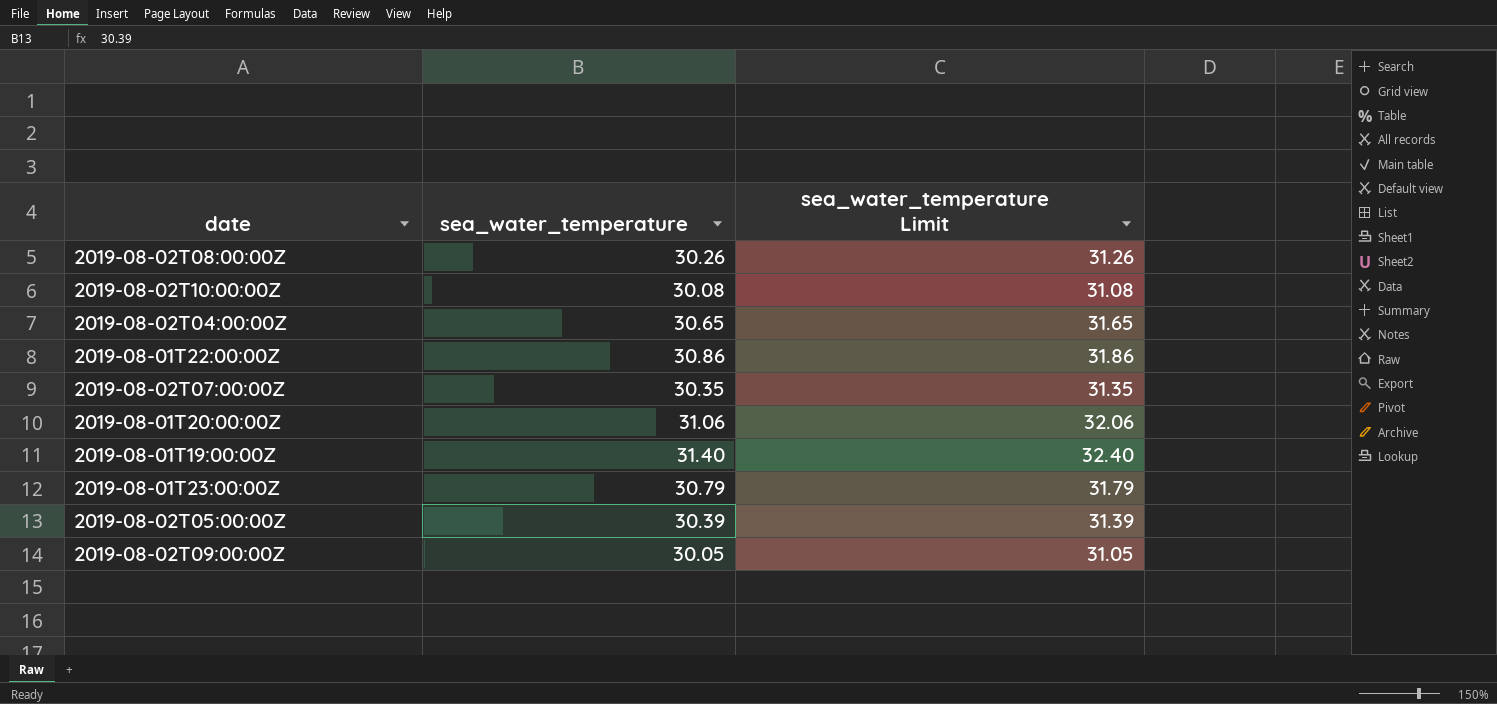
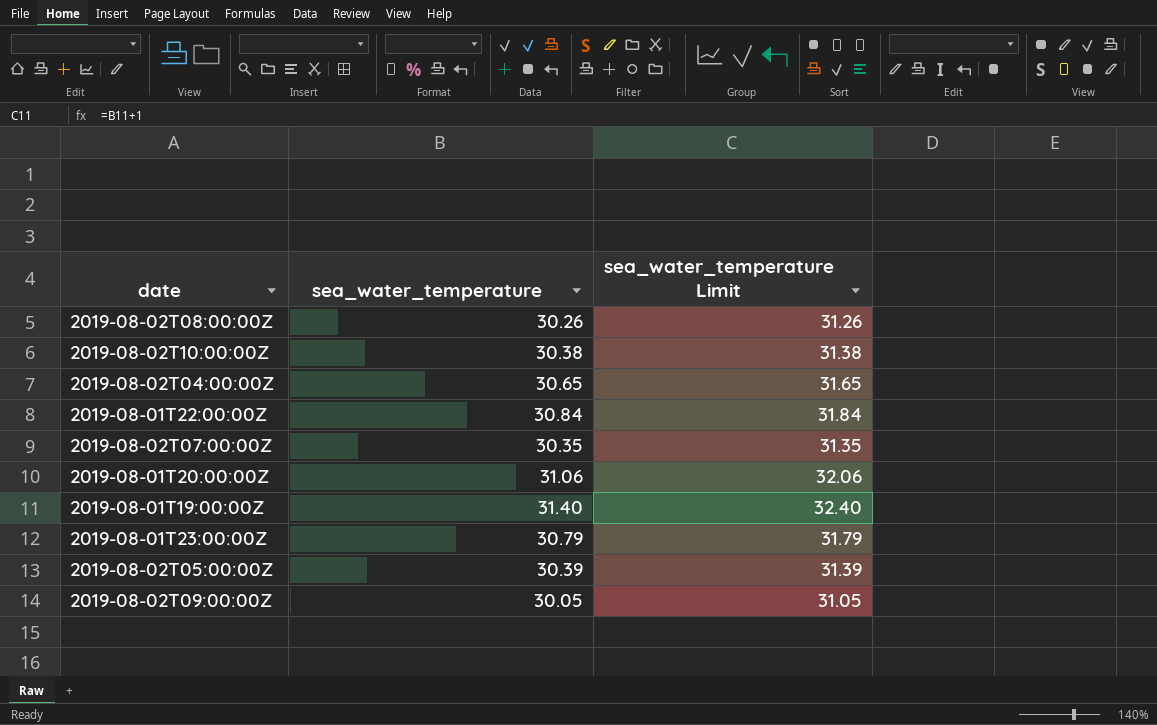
2019-08-02T10:00:00Z | sea_water_temperature: 30.08 -> 30.38
2019-08-02T10:00:00Z | sea_water_temperature Limit: 31.08 -> 31.38
2019-08-01T22:00:00Z | sea_water_temperature: 30.86 -> 30.84
2019-08-01T22:00:00Z | sea_water_temperature Limit: 31.86 -> 31.84

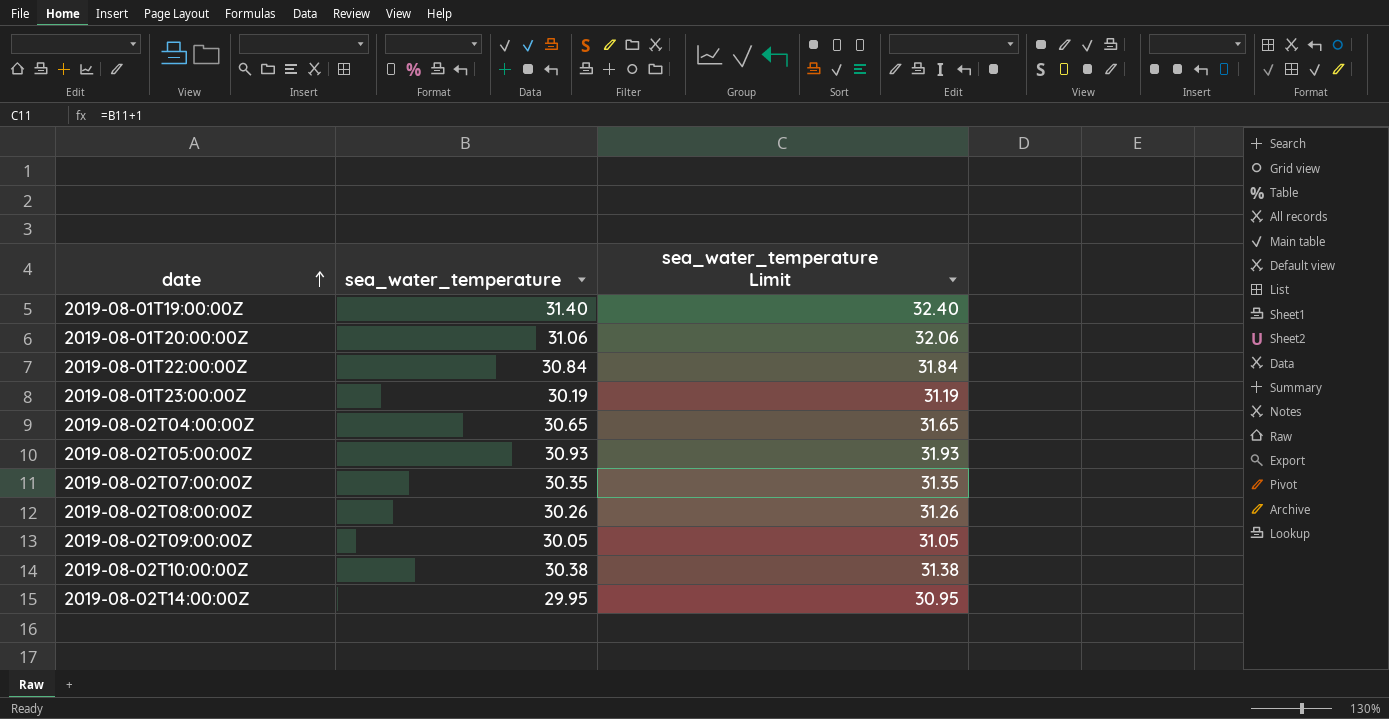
row order: none -> date ascending
2019-08-01T23:00:00Z | sea_water_temperature: 30.79 -> 30.19
2019-08-01T23:00:00Z | sea_water_temperature Limit: 31.79 -> 31.19
2019-08-02T05:00:00Z | sea_water_temperature: 30.39 -> 30.93
2019-08-02T05:00:00Z | sea_water_temperature Limit: 31.39 -> 31.93
row 2019-08-02T14:00:00Z: none -> 29.95 | 30.95

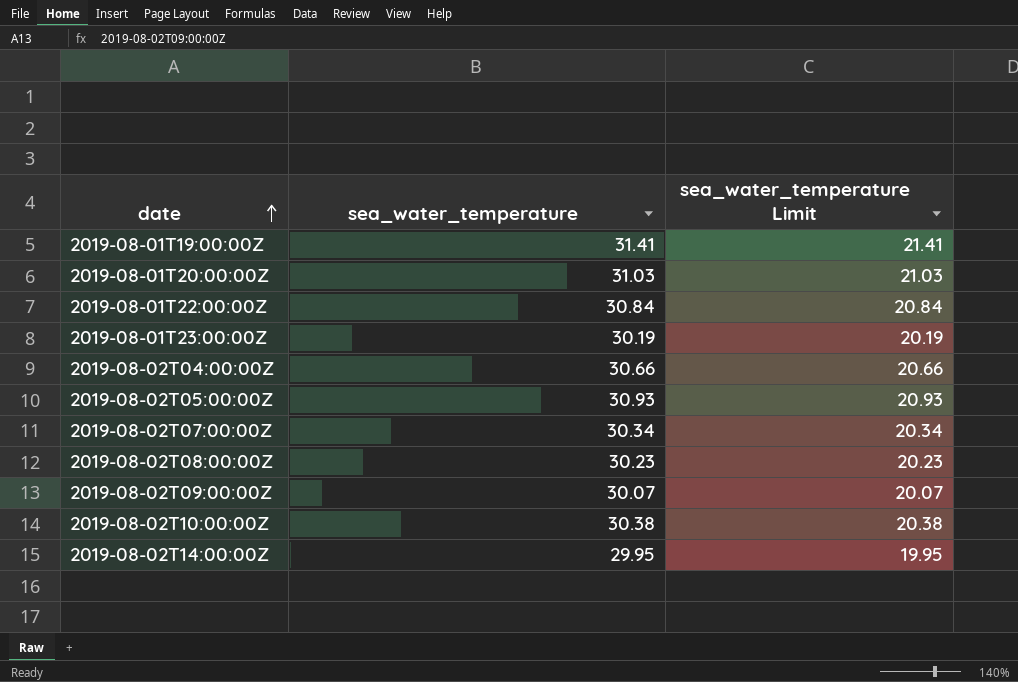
column sea_water_temperature Limit | formula: [sea_water_temperature] + 1 -> [sea_water_temperature] - 10
2019-08-01T19:00:00Z | sea_water_temperature: 31.40 -> 31.41
2019-08-01T20:00:00Z | sea_water_temperature: 31.06 -> 31.03
2019-08-02T04:00:00Z | sea_water_temperature: 30.65 -> 30.66
2019-08-02T07:00:00Z | sea_water_temperature: 30.35 -> 30.34
2019-08-02T08:00:00Z | sea_water_temperature: 30.26 -> 30.23
2019-08-02T09:00:00Z | sea_water_temperature: 30.05 -> 30.07

